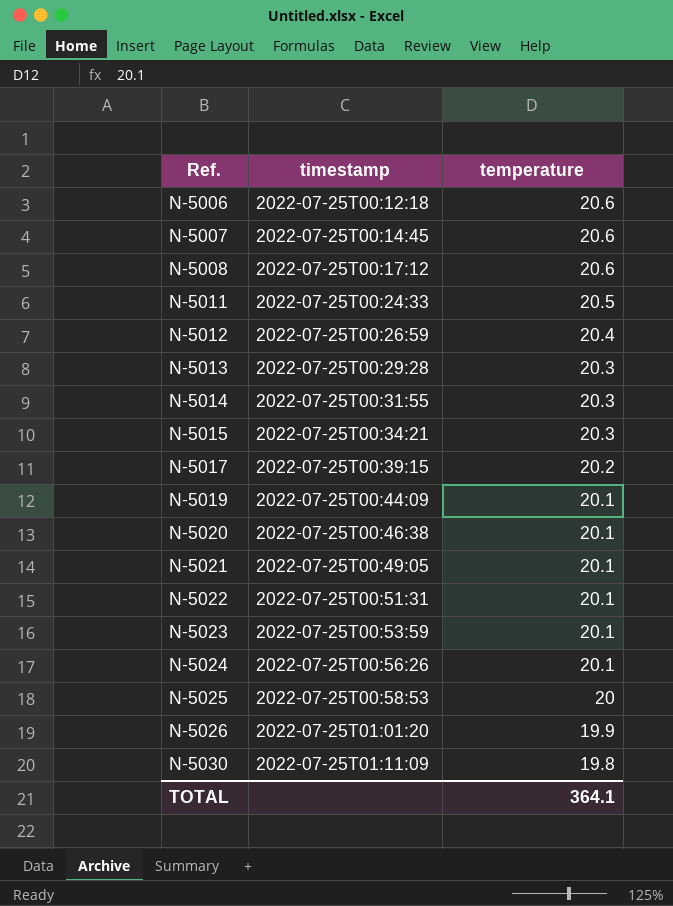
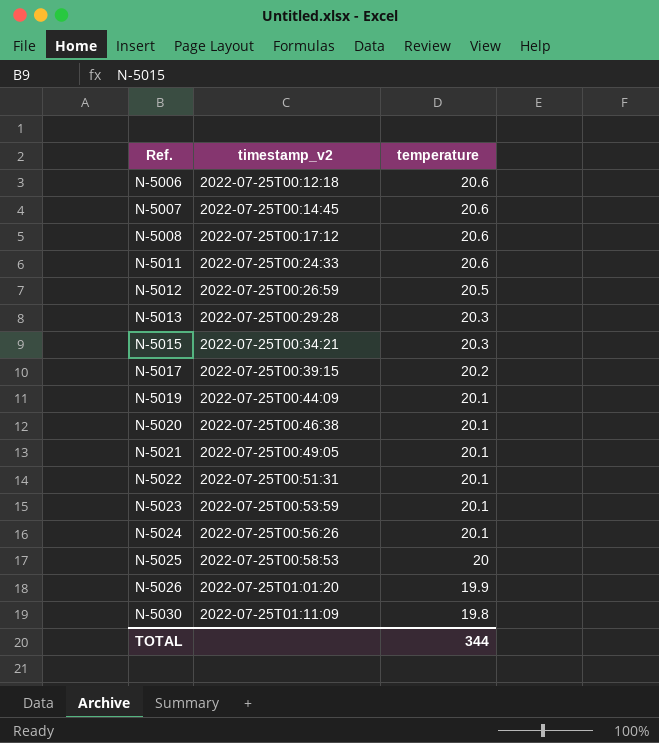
column name: timestamp -> timestamp_v2
row N-5014: 2022-07-25T00:31:55 | 20.3 -> none
N-5011 | temperature: 20.5 -> 20.6
N-5012 | temperature: 20.4 -> 20.5
TOTAL | temperature: 364.1 -> 344

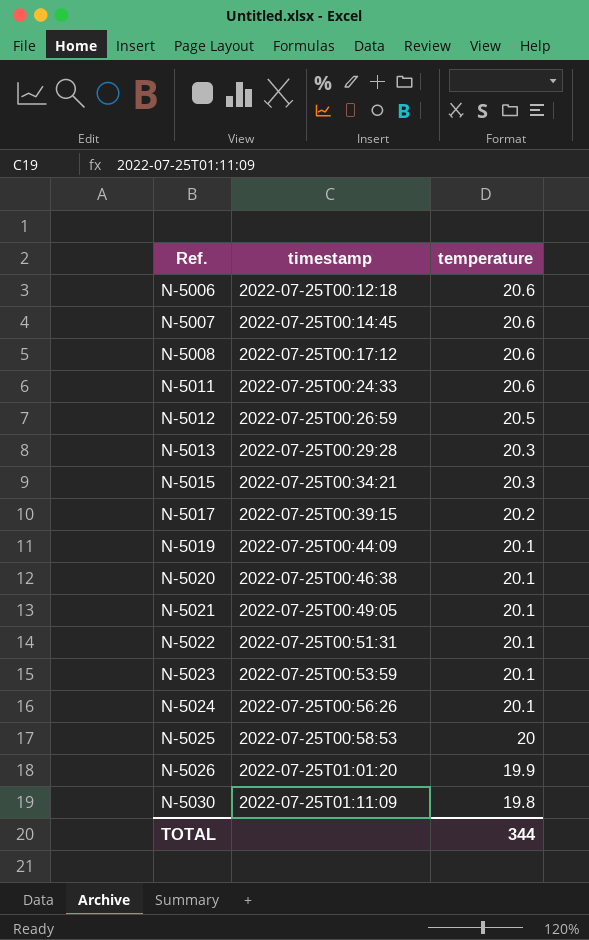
column name: timestamp_v2 -> timestamp

